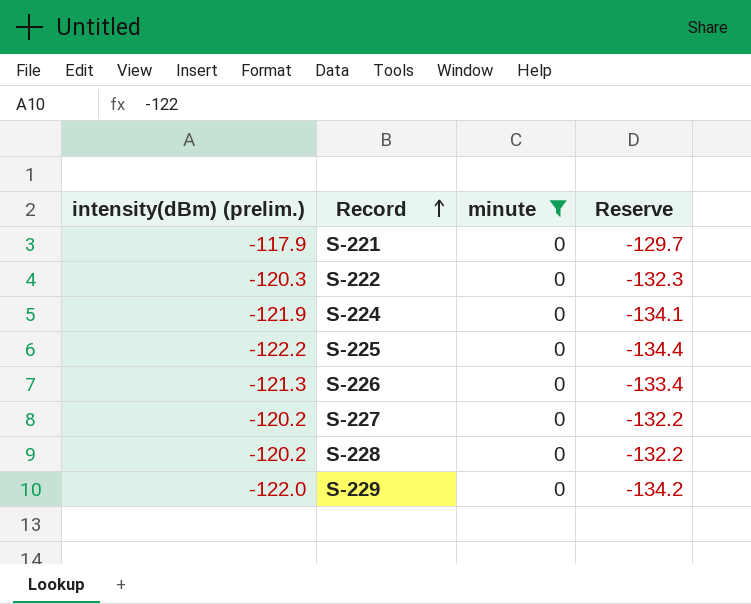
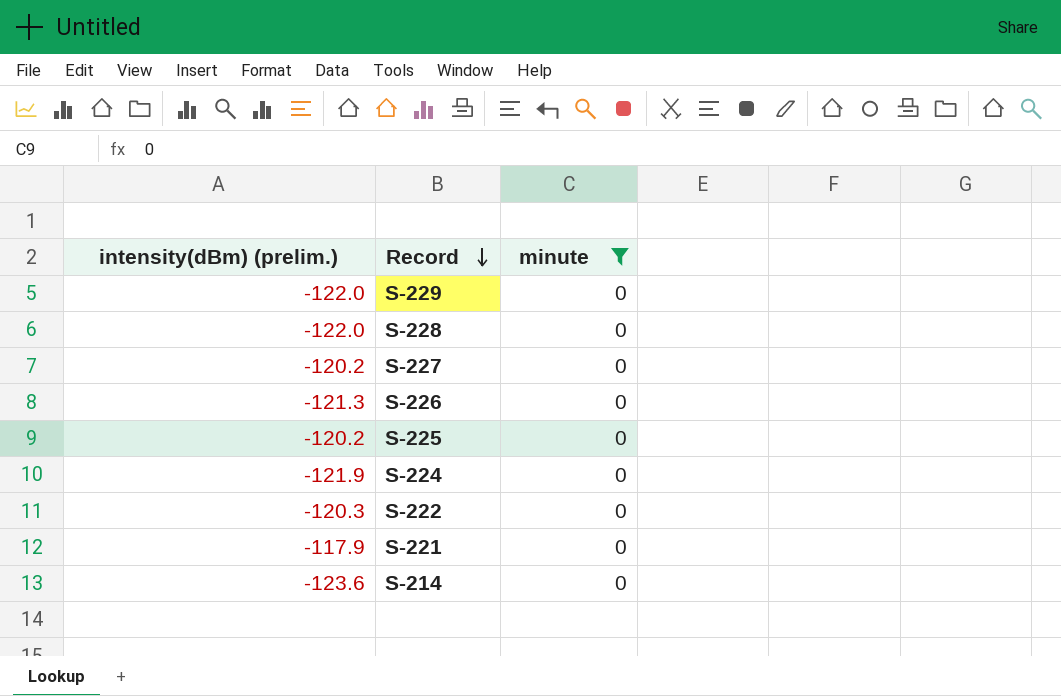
row order: Record ascending -> Record descending
column Reserve | formula: [intensity(dBm) (prelim.)] * 1.1 -> none
S-228 | intensity(dBm) (prelim.): -120.2 -> -122.0
S-225 | intensity(dBm) (prelim.): -122.2 -> -120.2
row S-214: none -> -123.6 | 0

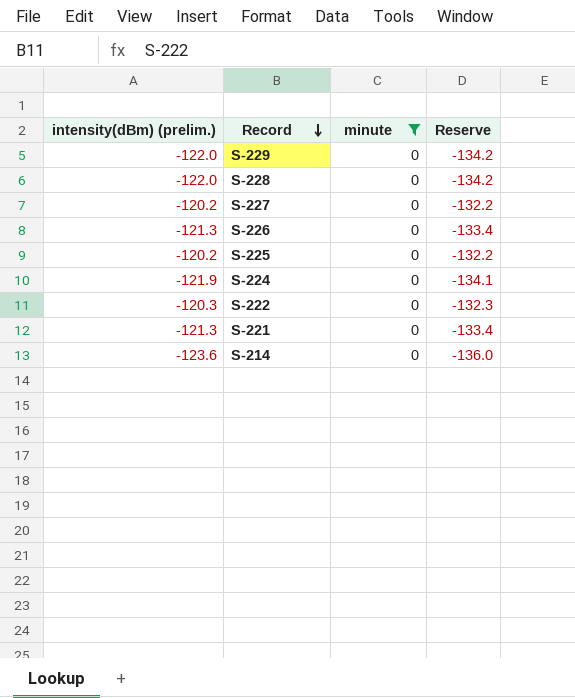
column Reserve | formula: none -> [intensity(dBm) (prelim.)] * 1.1
S-221 | intensity(dBm) (prelim.): -117.9 -> -121.3

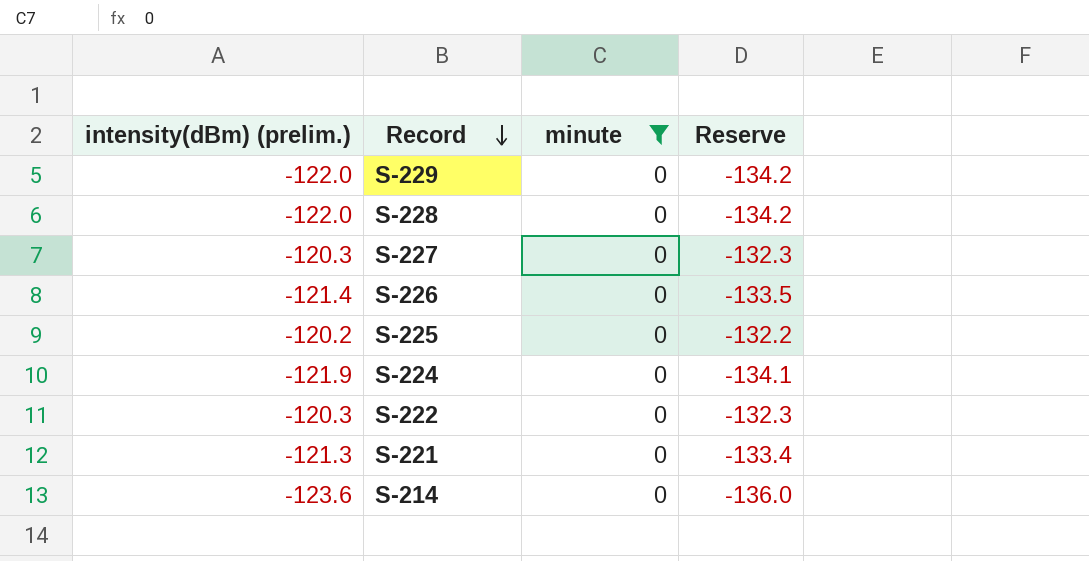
S-227 | intensity(dBm) (prelim.): -120.2 -> -120.3
S-227 | Reserve: -132.2 -> -132.3
S-226 | intensity(dBm) (prelim.): -121.3 -> -121.4
S-226 | Reserve: -133.4 -> -133.5

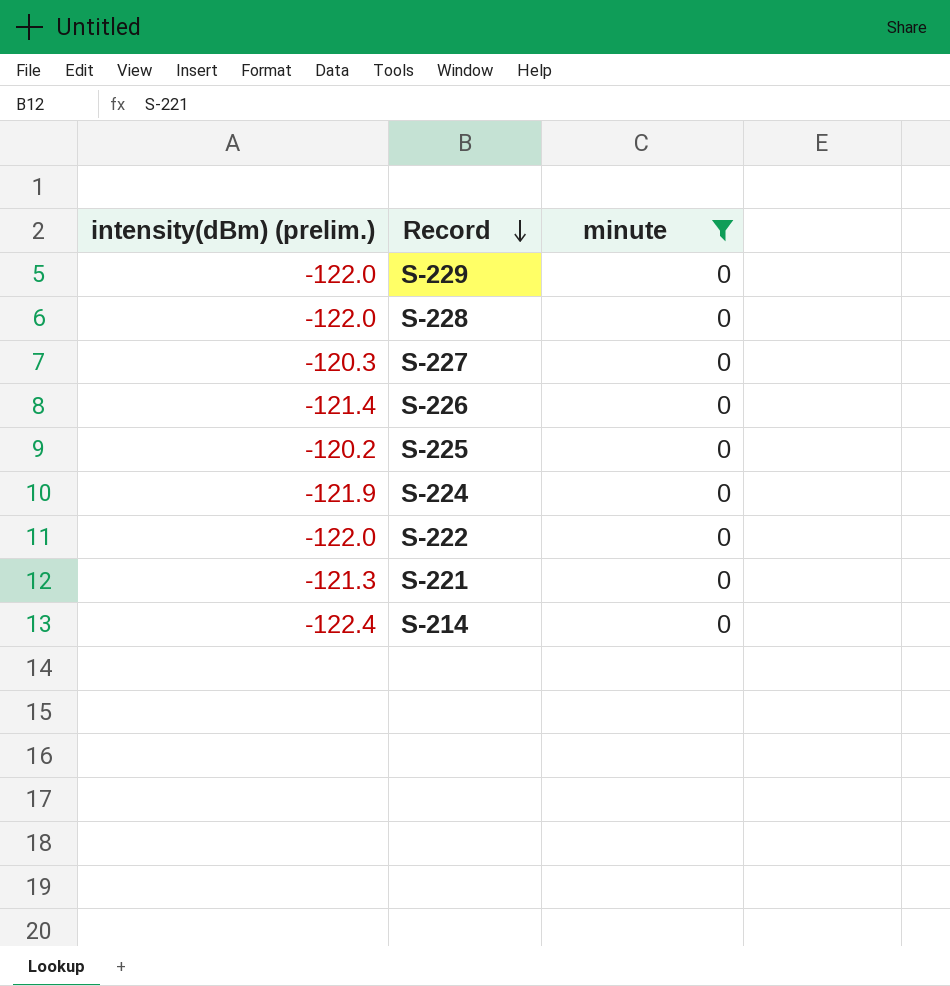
column Reserve | formula: [intensity(dBm) (prelim.)] * 1.1 -> none
S-222 | intensity(dBm) (prelim.): -120.3 -> -122.0
S-214 | intensity(dBm) (prelim.): -123.6 -> -122.4

